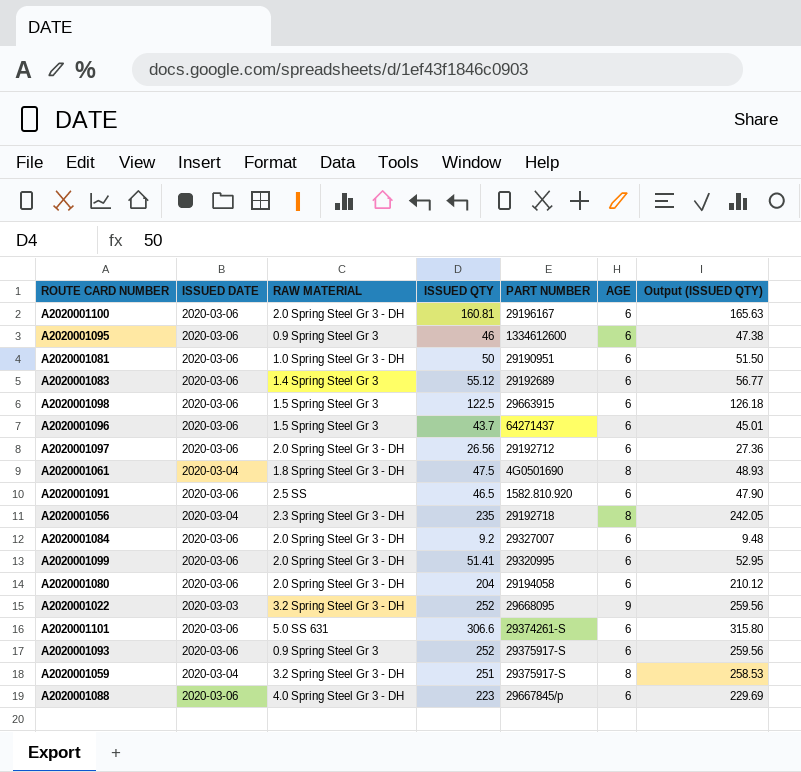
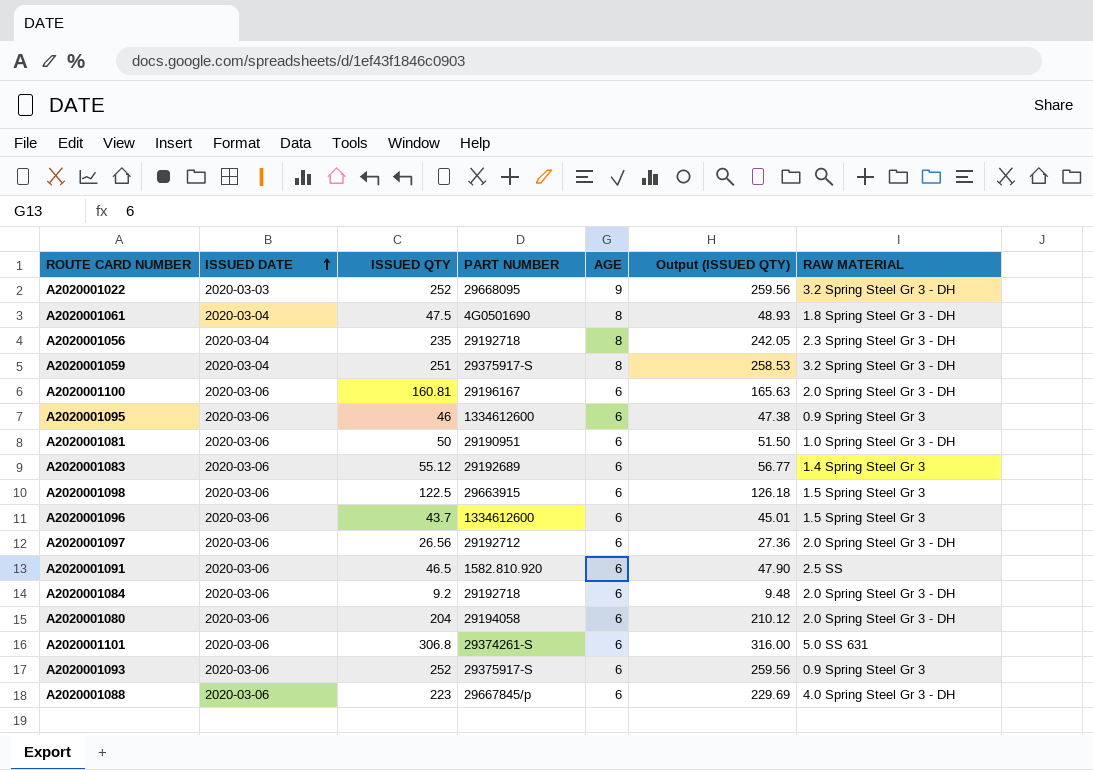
row order: none -> ISSUED DATE ascending
column RAW MATERIAL | position: 3 -> 7
row A2020001099: 2020-03-06 | 2.0 Spring Steel Gr 3 - DH | 51.41 | 29320995 | 6 | 52.95 -> none
A2020001096 | PART NUMBER: 64271437 -> 1334612600
A2020001084 | PART NUMBER: 29327007 -> 29192718
A2020001101 | ISSUED QTY: 306.6 -> 306.8
A2020001101 | Output (ISSUED QTY): 315.80 -> 316.00

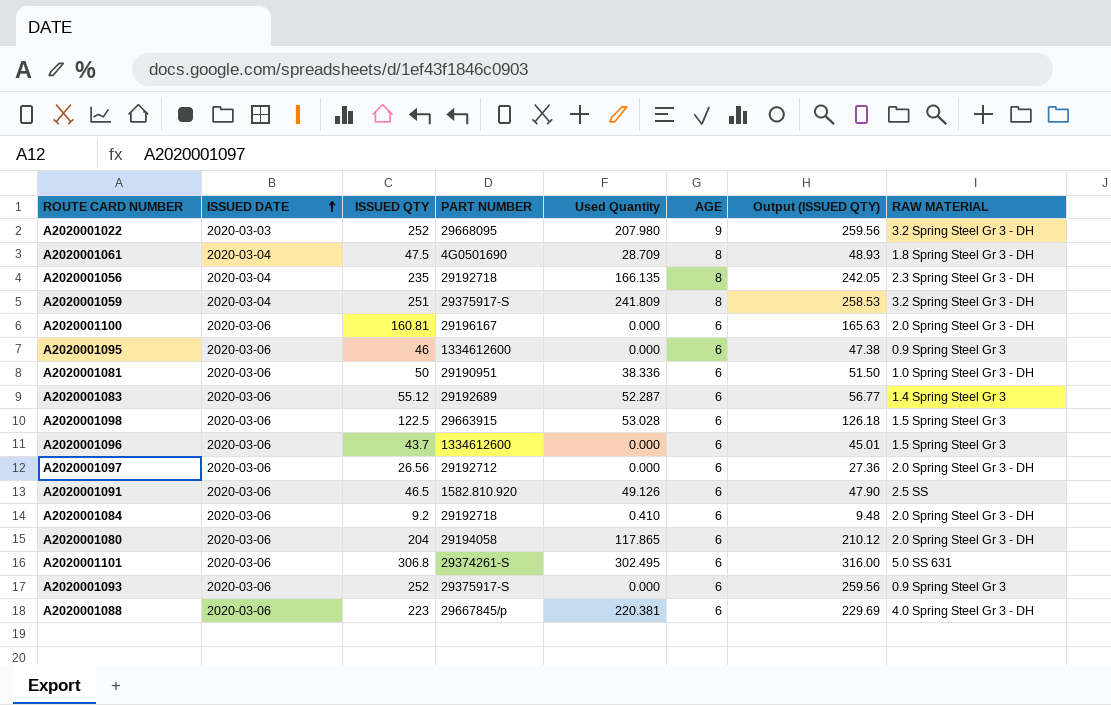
column Used Quantity | position: none -> 5

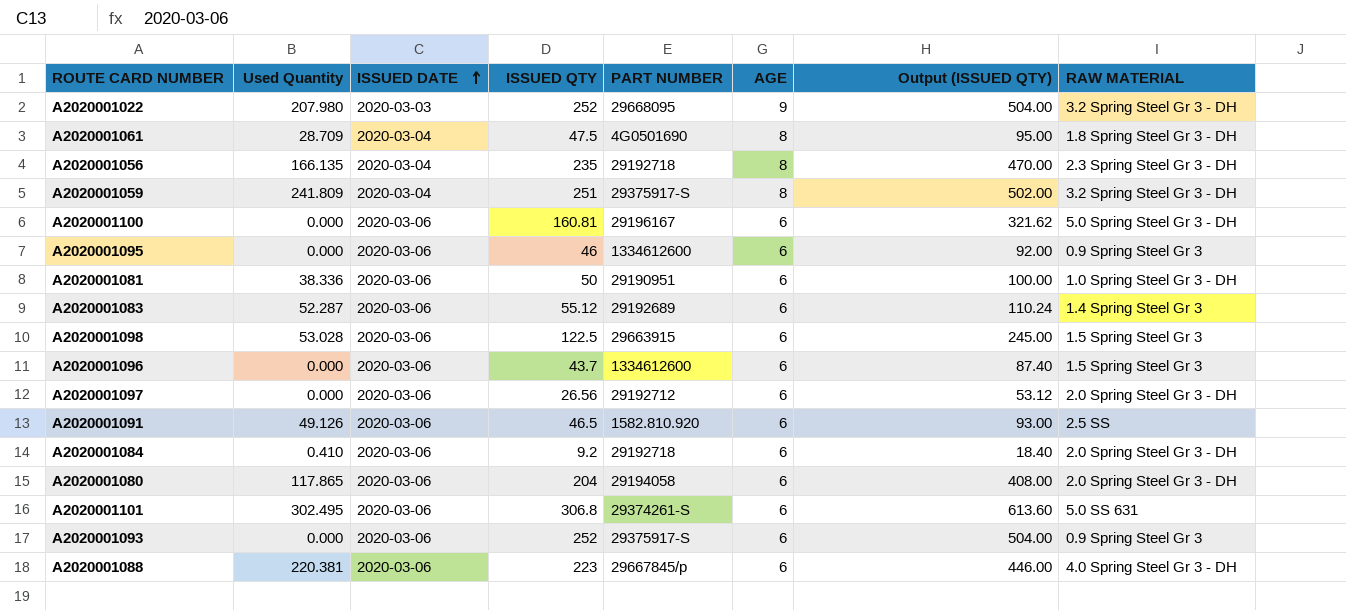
column Used Quantity | position: 5 -> 2
column Output (ISSUED QTY) | formula: [ISSUED QTY] * 1.03 -> [ISSUED QTY] * 2
A2020001100 | RAW MATERIAL: 2.0 Spring Steel Gr 3 - DH -> 5.0 Spring Steel Gr 3 - DH

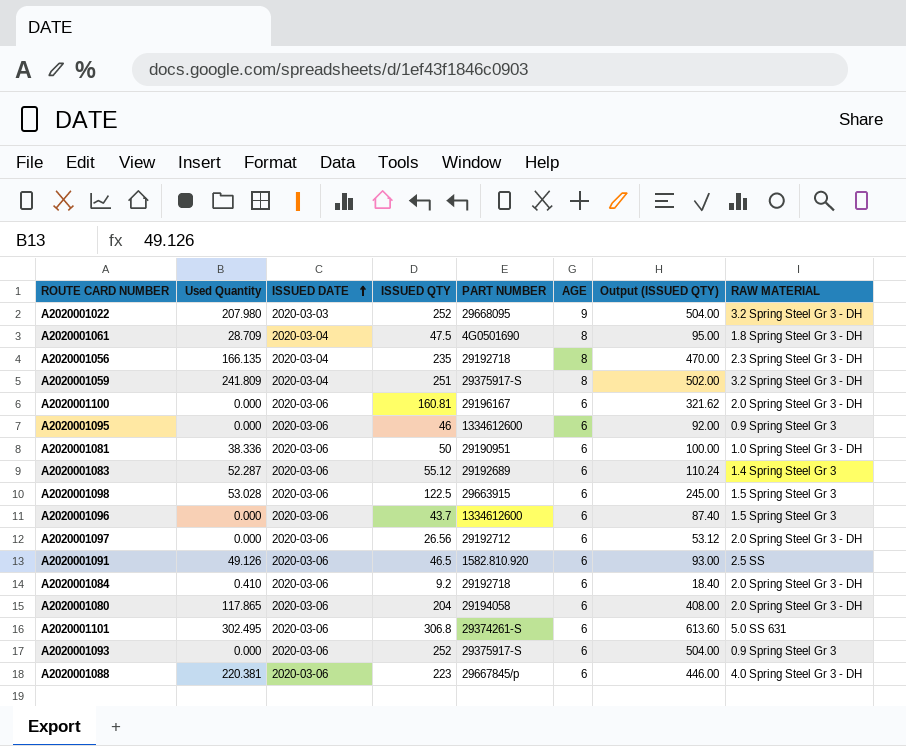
A2020001100 | RAW MATERIAL: 5.0 Spring Steel Gr 3 - DH -> 2.0 Spring Steel Gr 3 - DH

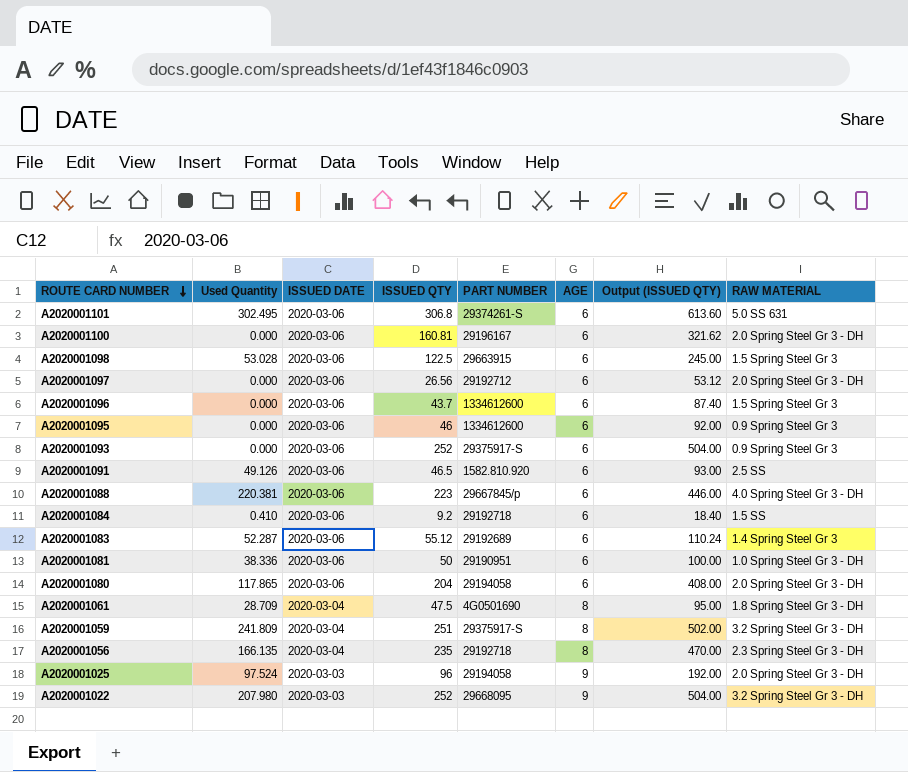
row order: ISSUED DATE ascending -> ROUTE CARD NUMBER descending
A2020001084 | RAW MATERIAL: 2.0 Spring Steel Gr 3 - DH -> 1.5 SS
row A2020001025: none -> 97.524 | 2020-03-03 | 96 | 29194058 | 9 | 192.00 | 2.0 Spring Steel Gr 3 - DH

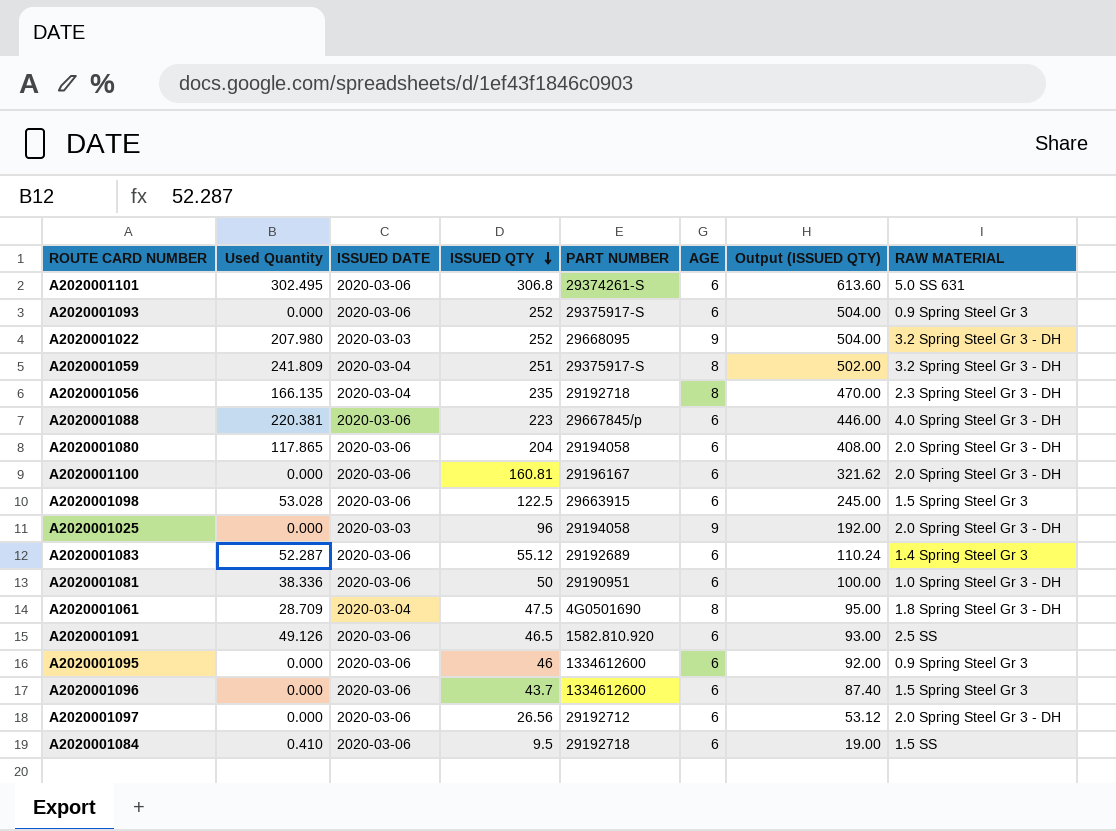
row order: ROUTE CARD NUMBER descending -> ISSUED QTY descending
A2020001025 | Used Quantity: 97.524 -> 0.000
A2020001084 | ISSUED QTY: 9.2 -> 9.5
A2020001084 | Output (ISSUED QTY): 18.40 -> 19.00

